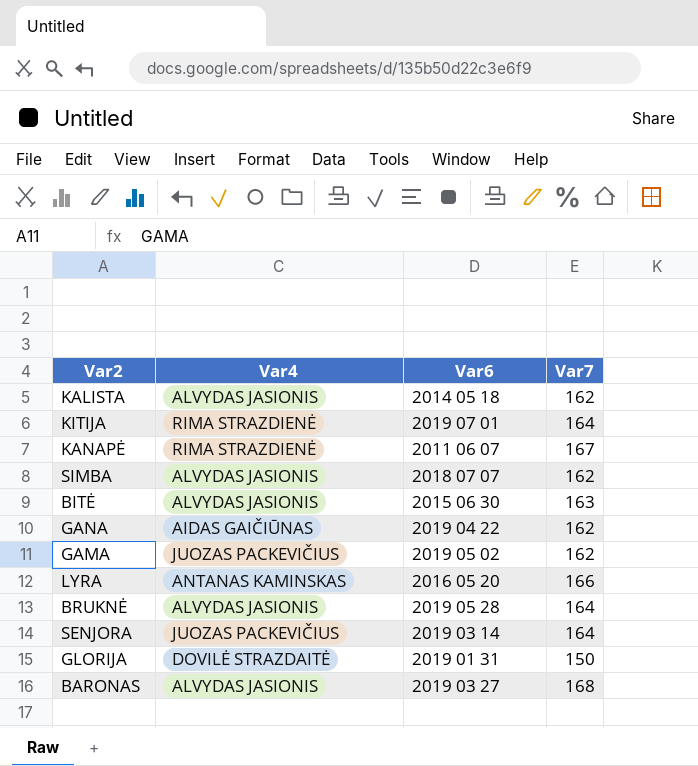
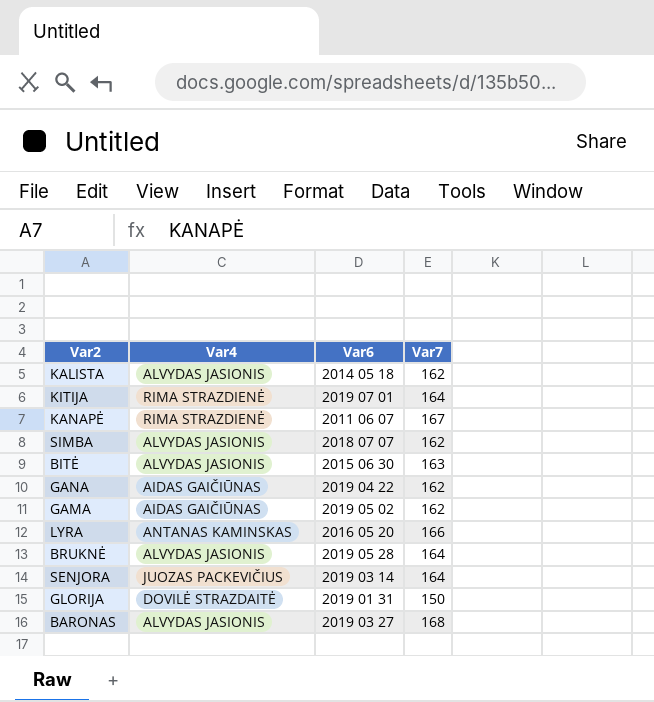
GAMA | Var4: JUOZAS PACKEVIČIUS -> AIDAS GAIČIŪNAS

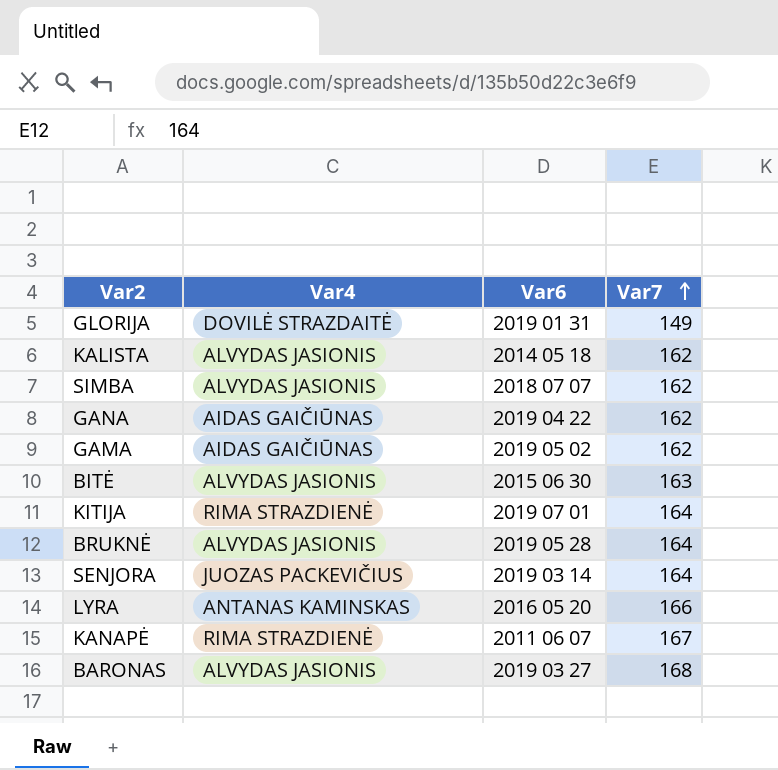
row order: none -> Var7 ascending
GLORIJA | Var7: 150 -> 149

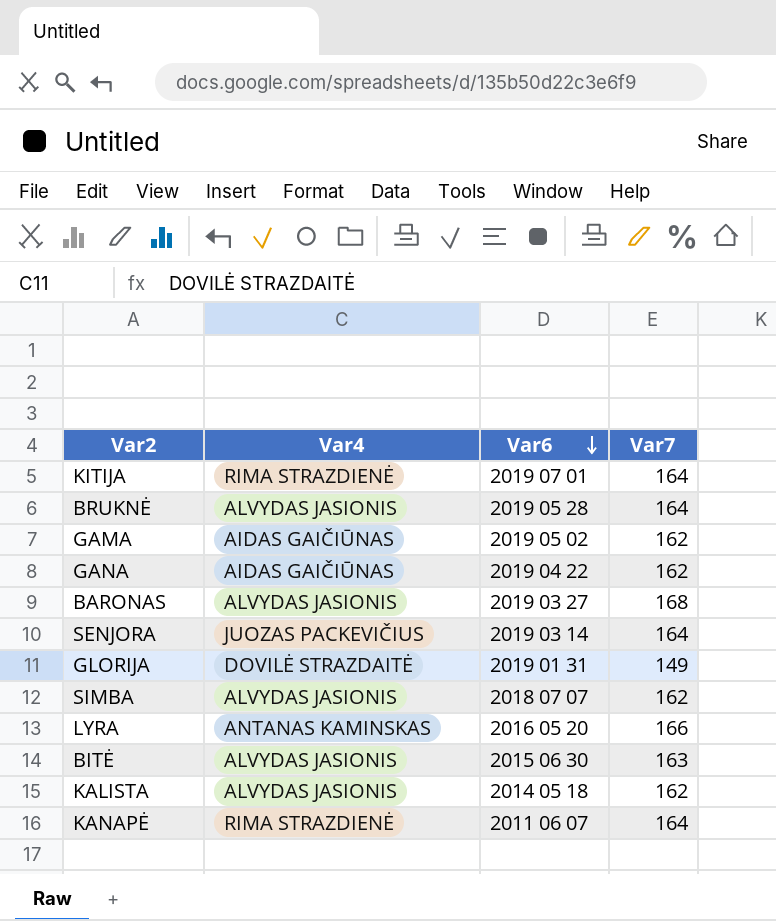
row order: Var7 ascending -> Var6 descending
KANAPĖ | Var7: 167 -> 164

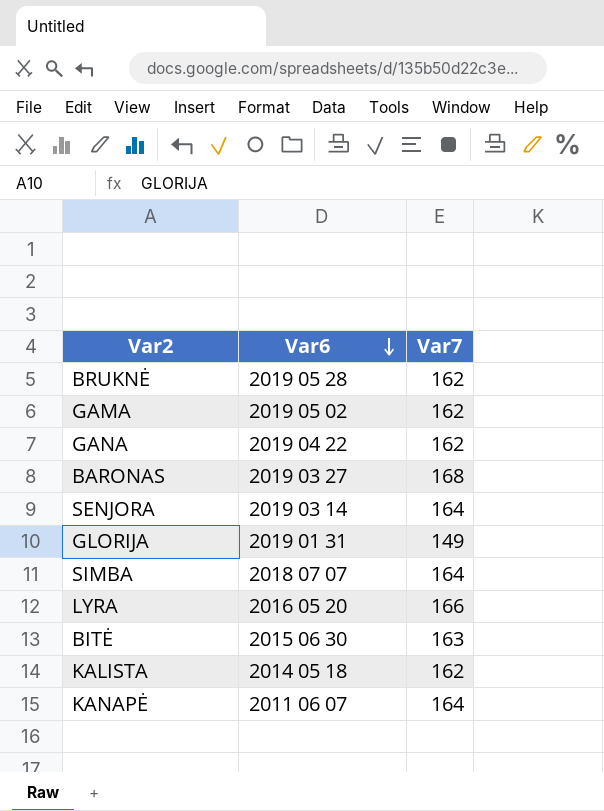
column Var4 | position: 2 -> none
row KITIJA: RIMA STRAZDIENĖ | 2019 07 01 | 164 -> none
BRUKNĖ | Var7: 164 -> 162
SIMBA | Var7: 162 -> 164

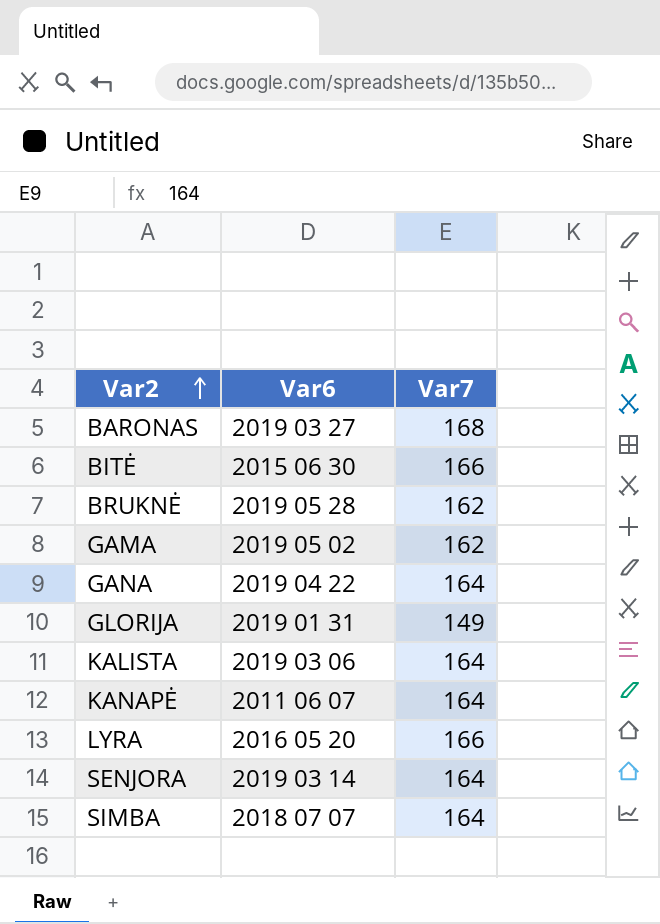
row order: Var6 descending -> Var2 ascending
BITĖ | Var7: 163 -> 166
GANA | Var7: 162 -> 164
KALISTA | Var6: 2014 05 18 -> 2019 03 06
KALISTA | Var7: 162 -> 164

